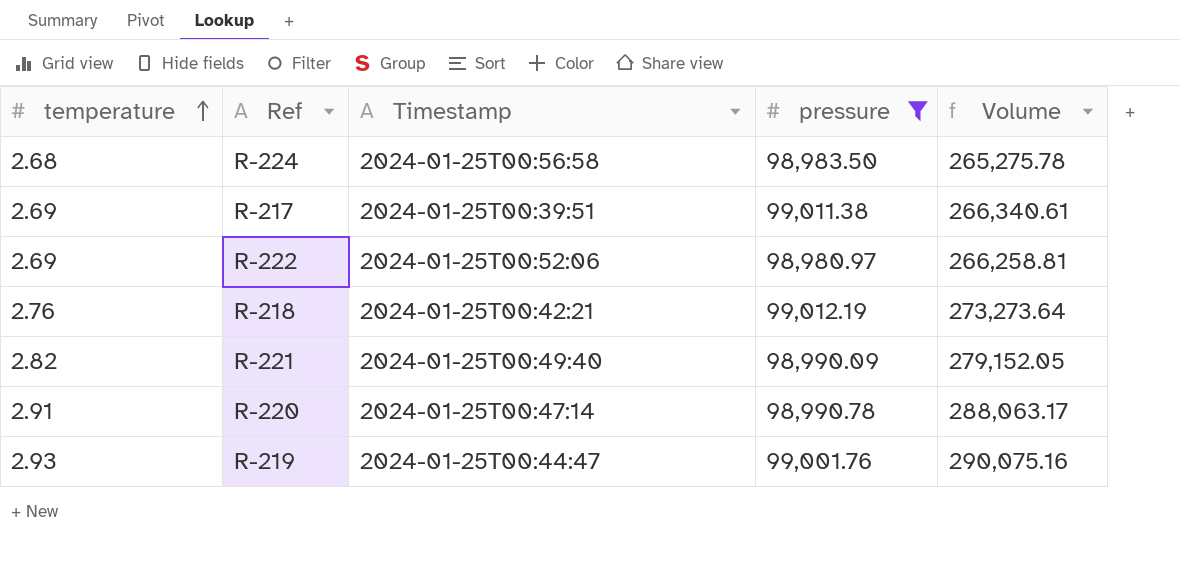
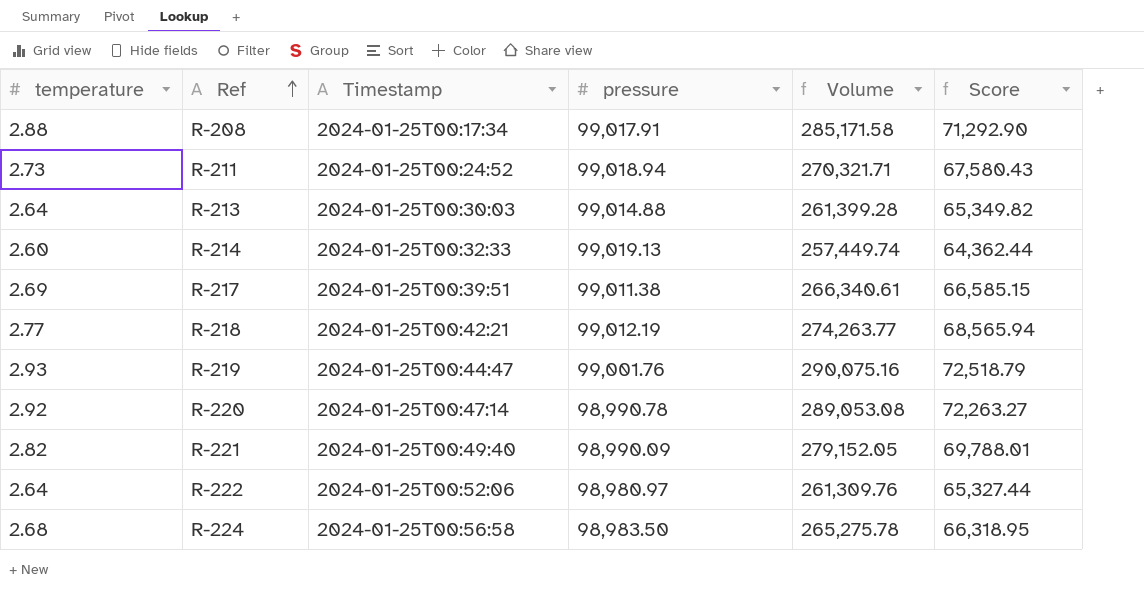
filter: pressure <= 99,012.19 -> none
row order: temperature ascending -> Ref ascending
column Score | formula: none -> [Volume] * 0.25
R-218 | temperature: 2.76 -> 2.77
R-218 | Volume: 273,273.64 -> 274,263.77
R-220 | temperature: 2.91 -> 2.92
R-220 | Volume: 288,063.17 -> 289,053.08
R-222 | temperature: 2.69 -> 2.64
R-222 | Volume: 266,258.81 -> 261,309.76

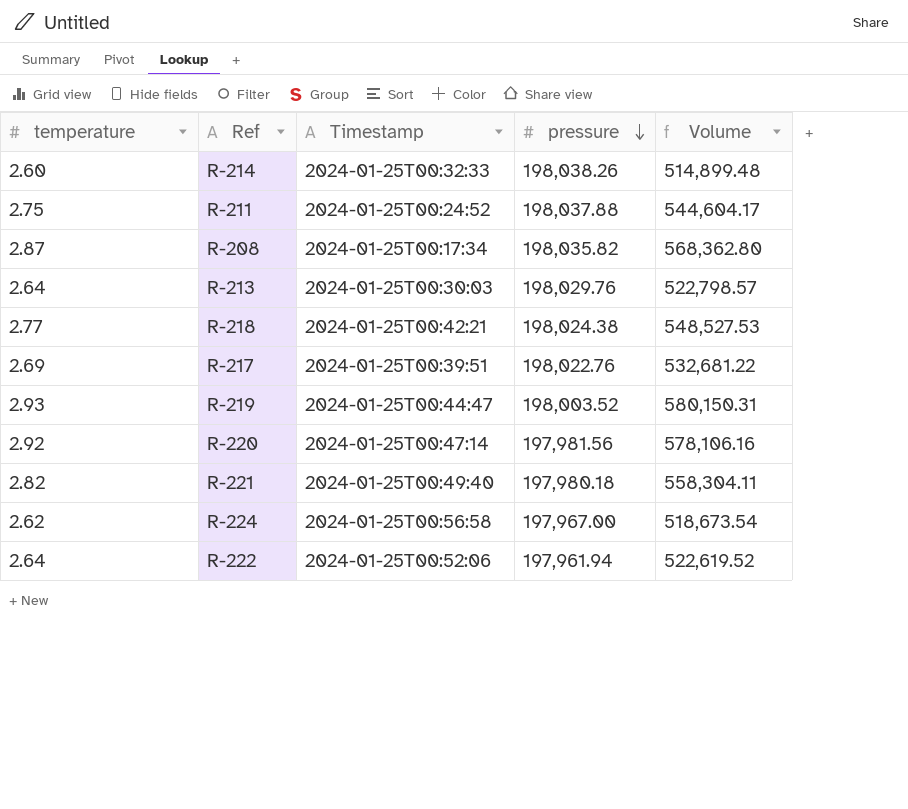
row order: Ref ascending -> pressure descending
column Score | formula: [Volume] * 0.25 -> none
R-214 | pressure: 99,019.13 -> 198,038.26
R-214 | Volume: 257,449.74 -> 514,899.48
R-211 | temperature: 2.73 -> 2.75
R-211 | pressure: 99,018.94 -> 198,037.88
R-211 | Volume: 270,321.71 -> 544,604.17
R-208 | temperature: 2.88 -> 2.87
R-208 | pressure: 99,017.91 -> 198,035.82
R-208 | Volume: 285,171.58 -> 568,362.80
R-213 | pressure: 99,014.88 -> 198,029.76
R-213 | Volume: 261,399.28 -> 522,798.57
R-218 | pressure: 99,012.19 -> 198,024.38
R-218 | Volume: 274,263.77 -> 548,527.53
R-217 | pressure: 99,011.38 -> 198,022.76
R-217 | Volume: 266,340.61 -> 532,681.22
R-219 | pressure: 99,001.76 -> 198,003.52
R-219 | Volume: 290,075.16 -> 580,150.31
R-220 | pressure: 98,990.78 -> 197,981.56
R-220 | Volume: 289,053.08 -> 578,106.16
R-221 | pressure: 98,990.09 -> 197,980.18
R-221 | Volume: 279,152.05 -> 558,304.11
R-224 | temperature: 2.68 -> 2.62
R-224 | pressure: 98,983.50 -> 197,967.00
R-224 | Volume: 265,275.78 -> 518,673.54
R-222 | pressure: 98,980.97 -> 197,961.94
R-222 | Volume: 261,309.76 -> 522,619.52

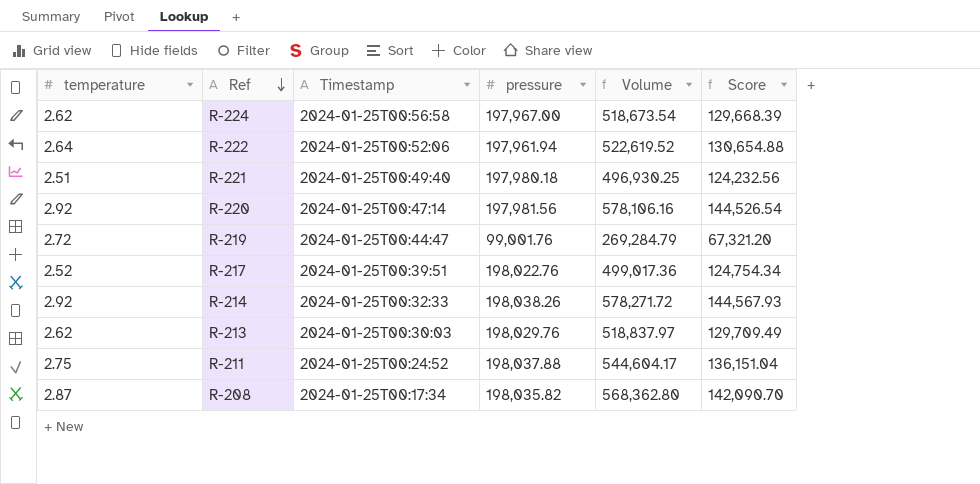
row order: pressure descending -> Ref descending
column Score | formula: none -> [Volume] * 0.25
row R-218: 2.77 | 2024-01-25T00:42:21 | 198,024.38 | 548,527.53 -> none
R-221 | temperature: 2.82 -> 2.51
R-221 | Volume: 558,304.11 -> 496,930.25
R-219 | temperature: 2.93 -> 2.72
R-219 | pressure: 198,003.52 -> 99,001.76
R-219 | Volume: 580,150.31 -> 269,284.79
R-217 | temperature: 2.69 -> 2.52
R-217 | Volume: 532,681.22 -> 499,017.36
R-214 | temperature: 2.60 -> 2.92
R-214 | Volume: 514,899.48 -> 578,271.72
R-213 | temperature: 2.64 -> 2.62
R-213 | Volume: 522,798.57 -> 518,837.97

